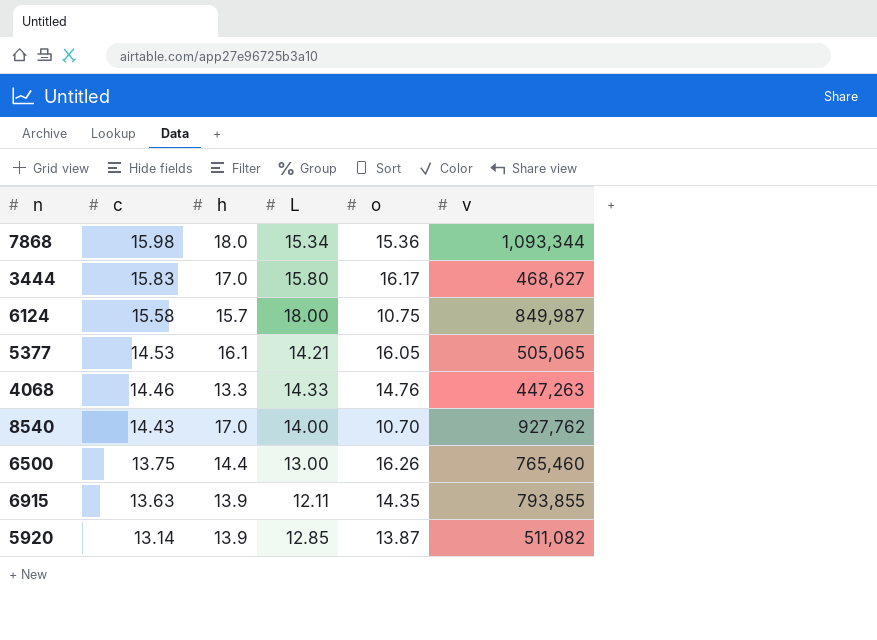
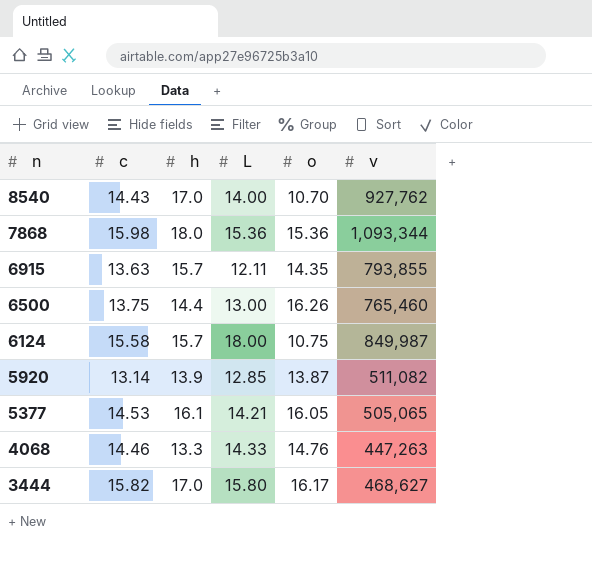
row order: c descending -> n descending
7868 | L: 15.34 -> 15.36
6915 | h: 13.9 -> 15.7
3444 | c: 15.83 -> 15.82

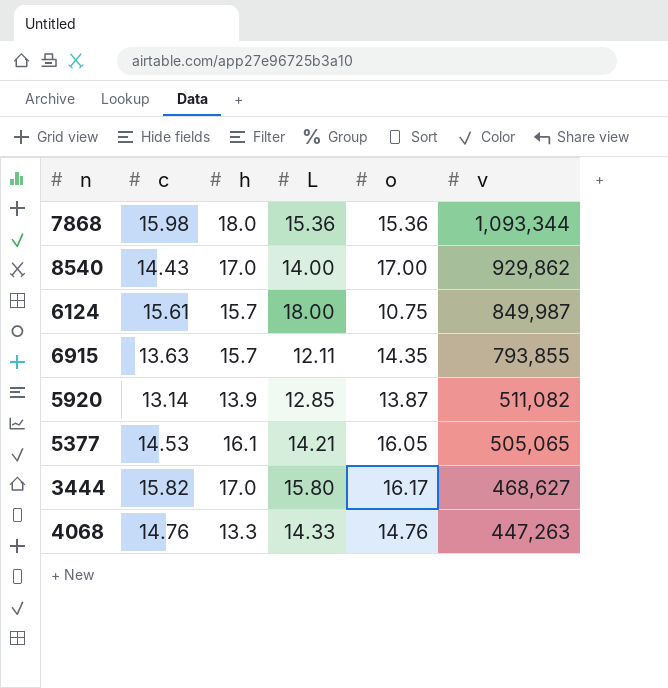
row order: n descending -> v descending
row 6500: 13.75 | 14.4 | 13.00 | 16.26 | 765,460 -> none
8540 | o: 10.70 -> 17.00
8540 | v: 927,762 -> 929,862
6124 | c: 15.58 -> 15.61
4068 | c: 14.46 -> 14.76

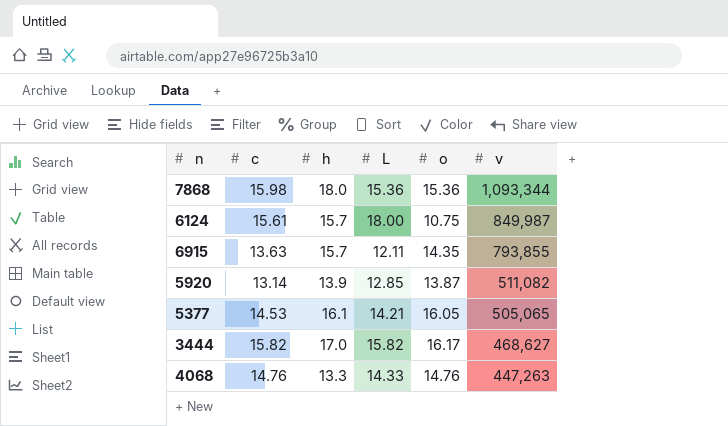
row 8540: 14.43 | 17.0 | 14.00 | 17.00 | 929,862 -> none
3444 | L: 15.80 -> 15.82

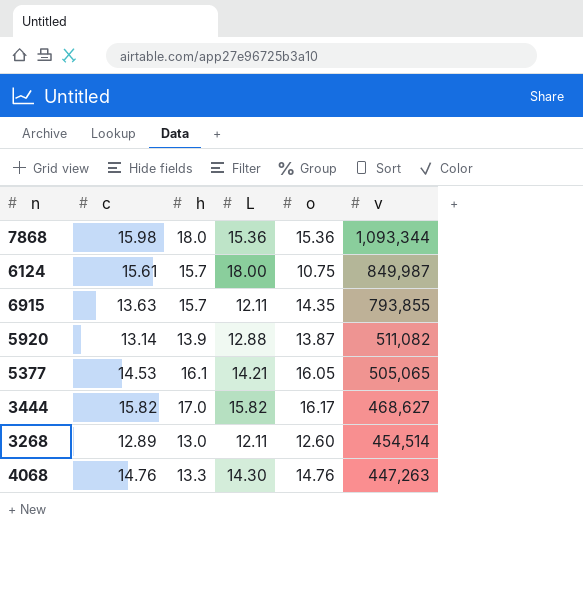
5920 | L: 12.85 -> 12.88
row 3268: none -> 12.89 | 13.0 | 12.11 | 12.60 | 454,514
4068 | L: 14.33 -> 14.30

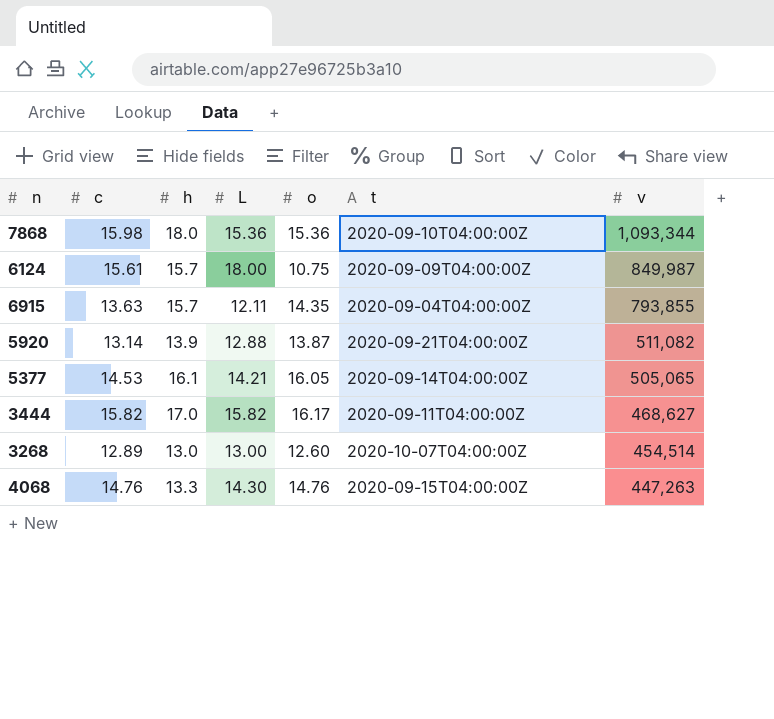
column t | position: none -> 6
3268 | L: 12.11 -> 13.00

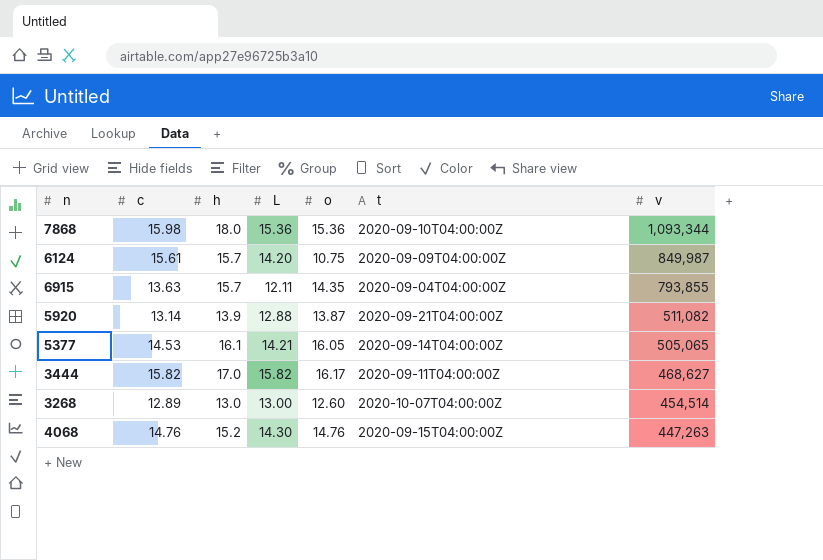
6124 | L: 18.00 -> 14.20
4068 | h: 13.3 -> 15.2

